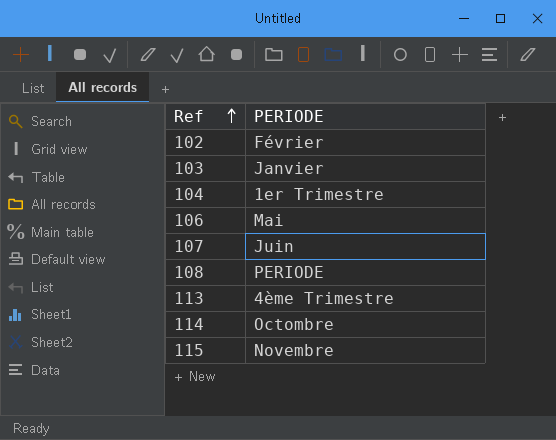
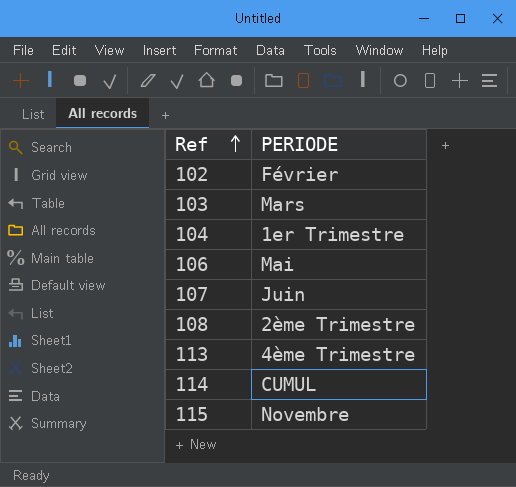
103 | PERIODE: Janvier -> Mars
108 | PERIODE: PERIODE -> 2ème Trimestre
114 | PERIODE: Octombre -> CUMUL

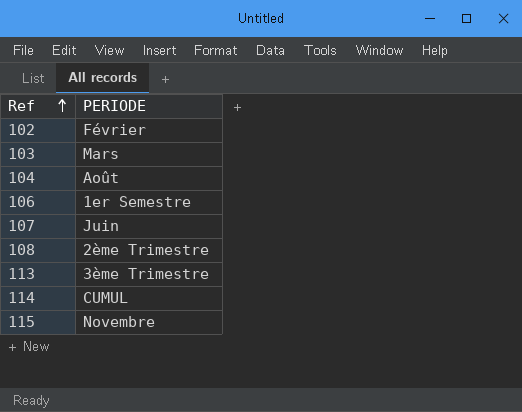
104 | PERIODE: 1er Trimestre -> Août
106 | PERIODE: Mai -> 1er Semestre
113 | PERIODE: 4ème Trimestre -> 3ème Trimestre

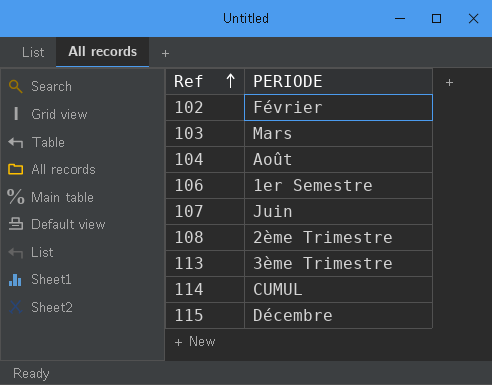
115 | PERIODE: Novembre -> Décembre

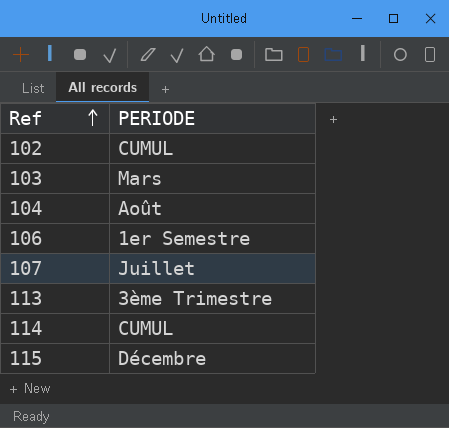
row 108: 2ème Trimestre -> none
102 | PERIODE: Février -> CUMUL
107 | PERIODE: Juin -> Juillet

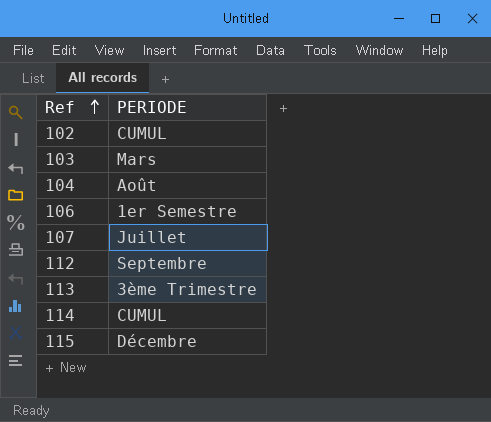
row 112: none -> Septembre

